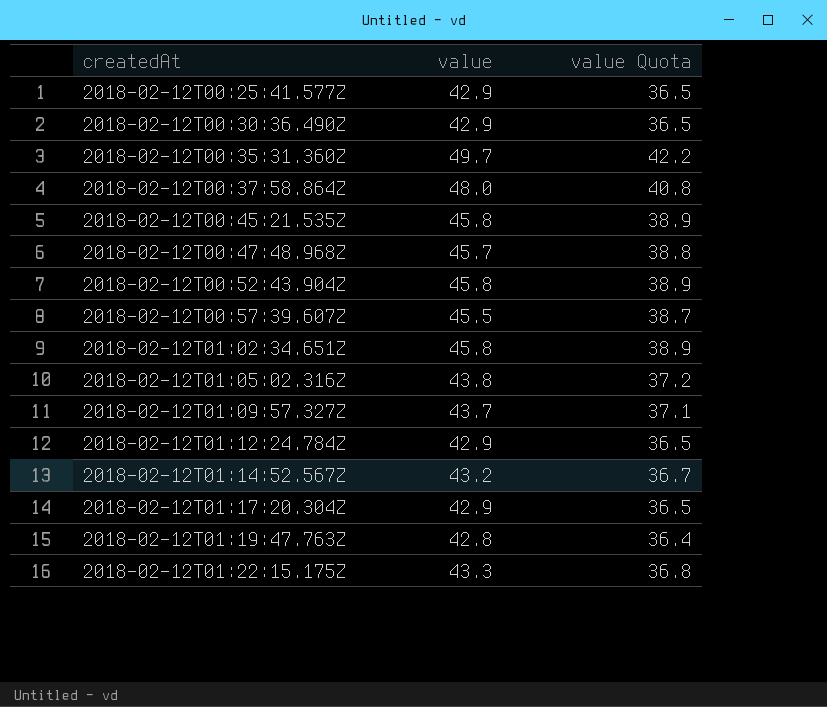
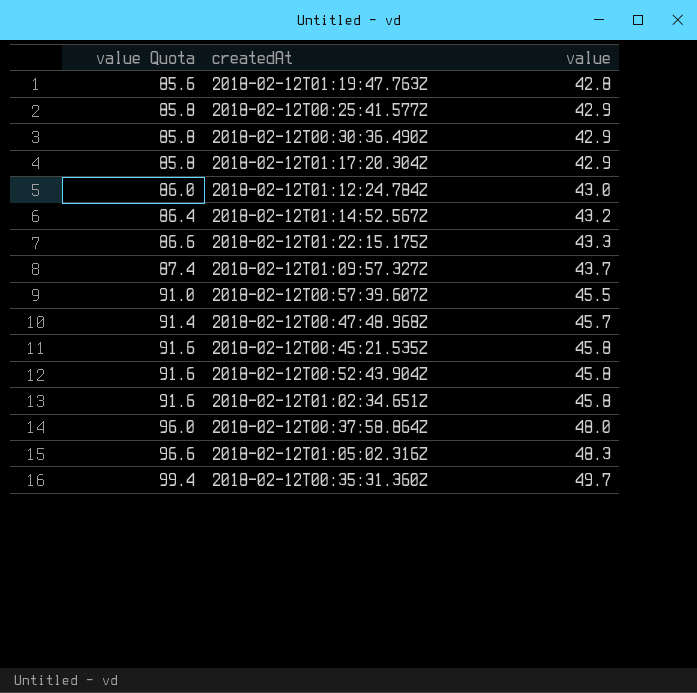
row order: createdAt ascending -> value Quota ascending
column value Quota | formula: [value] * 0.85 -> [value] * 2
column value Quota | position: 3 -> 1
2018-02-12T01:12:24.784Z | value: 42.9 -> 43.0
2018-02-12T01:05:02.316Z | value: 43.8 -> 48.3

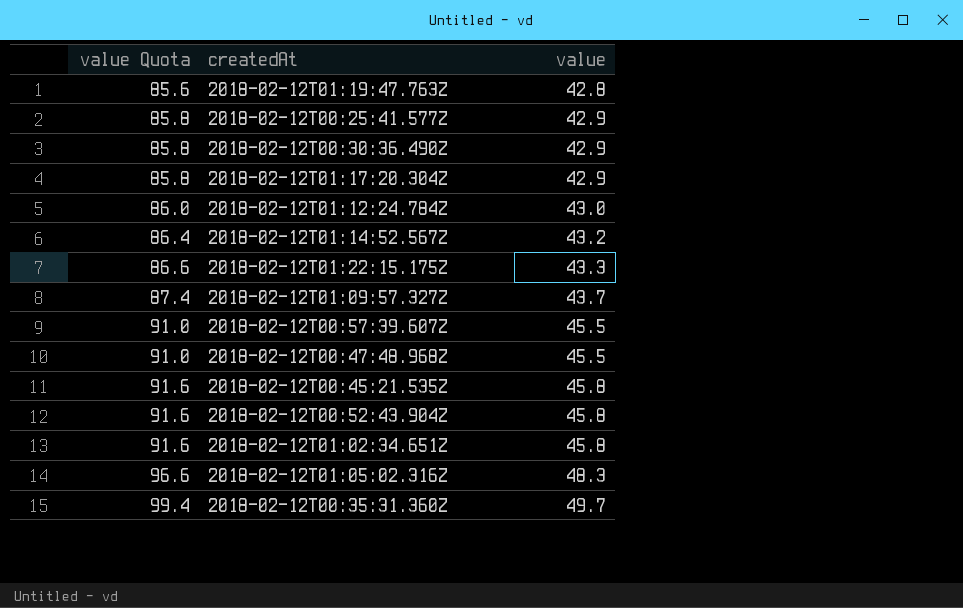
row 2018-02-12T00:37:58.864Z: 96.0 | 48.0 -> none
2018-02-12T00:47:48.968Z | value Quota: 91.4 -> 91.0
2018-02-12T00:47:48.968Z | value: 45.7 -> 45.5

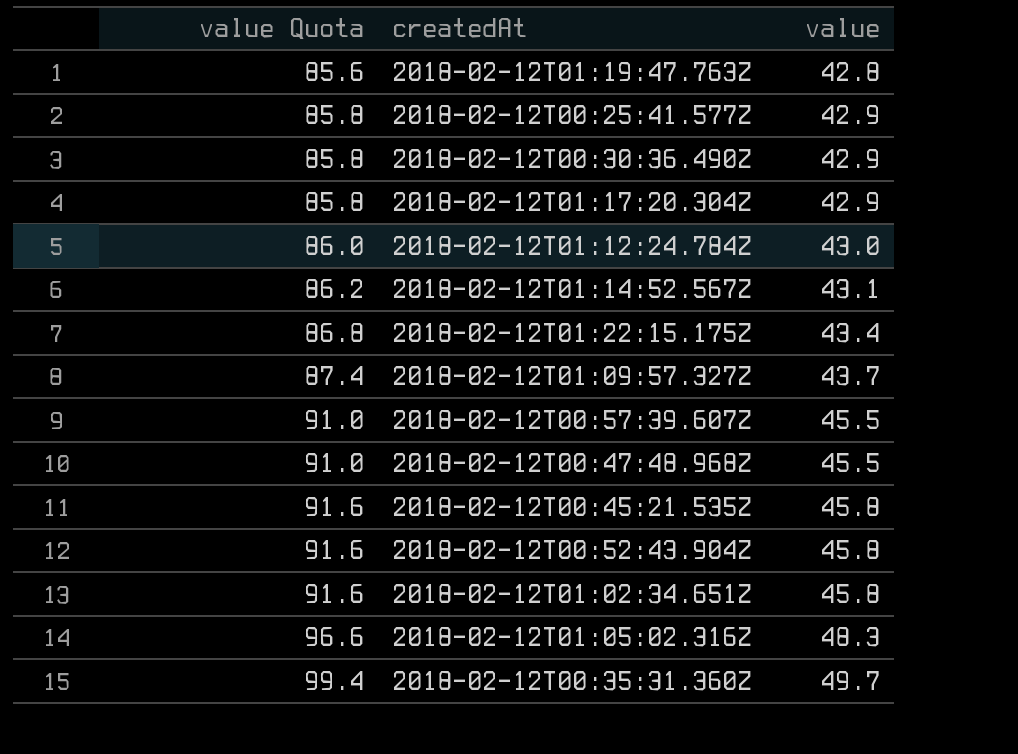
2018-02-12T01:14:52.567Z | value Quota: 86.4 -> 86.2
2018-02-12T01:14:52.567Z | value: 43.2 -> 43.1
2018-02-12T01:22:15.175Z | value Quota: 86.6 -> 86.8
2018-02-12T01:22:15.175Z | value: 43.3 -> 43.4

